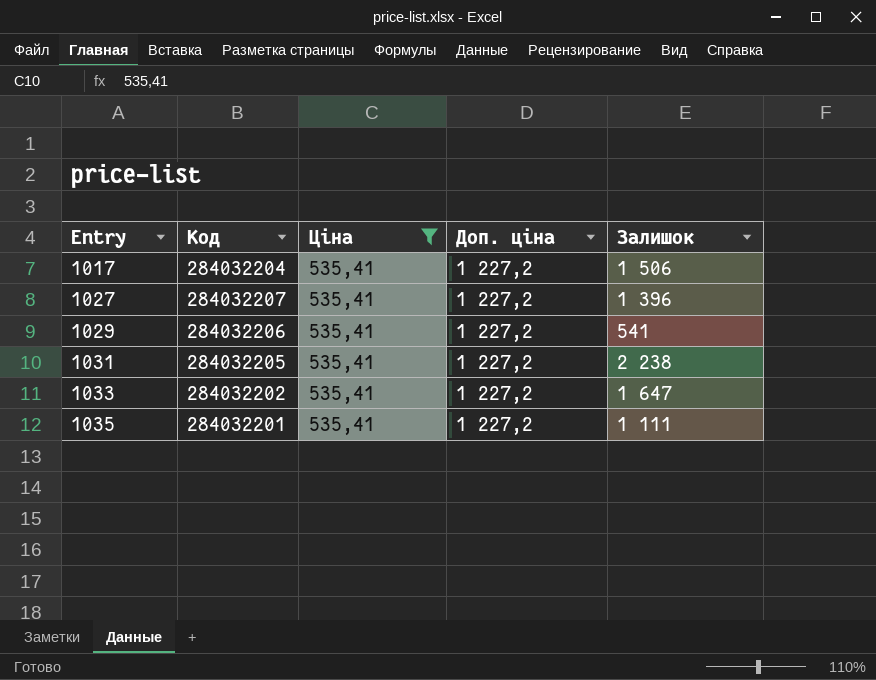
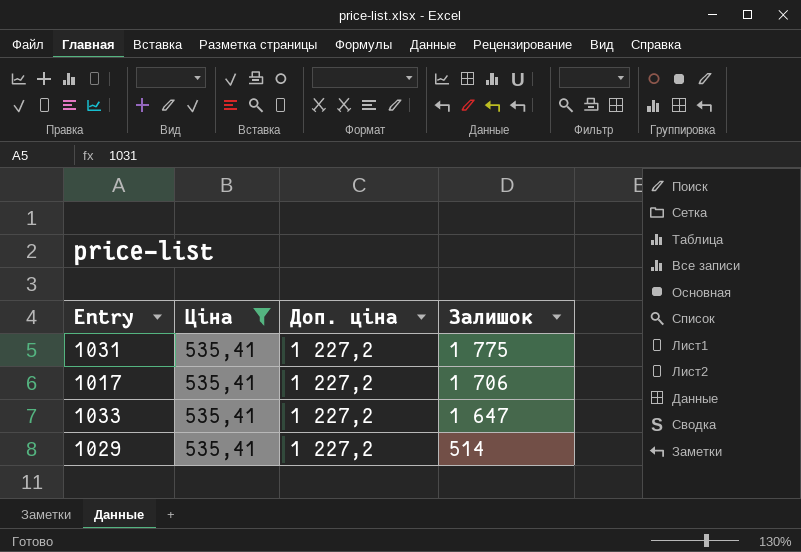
row order: Entry ascending -> Залишок descending
column Код | position: 2 -> none
row 1027: 284032207 | 535,41 | 1 227,2 | 1 396 -> none
row 1035: 284032201 | 535,41 | 1 227,2 | 1 111 -> none
1031 | Залишок: 2 238 -> 1 775
1017 | Залишок: 1 506 -> 1 706
1029 | Залишок: 541 -> 514

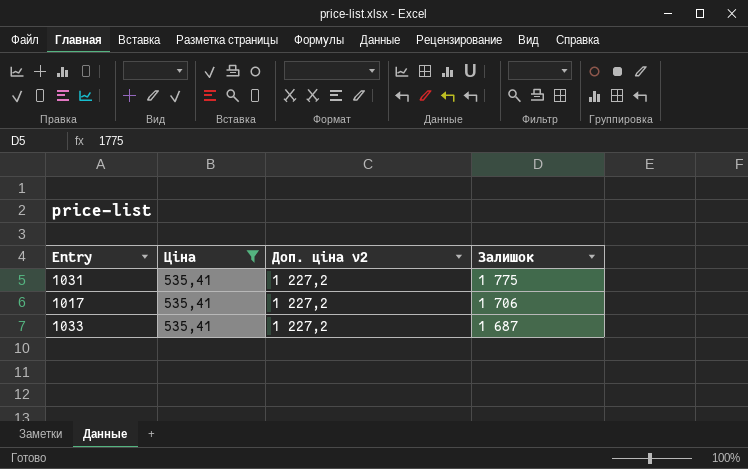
column name: Доп. ціна -> Доп. ціна v2
row 1029: 535,41 | 1 227,2 | 514 -> none
1033 | Залишок: 1 647 -> 1 687

